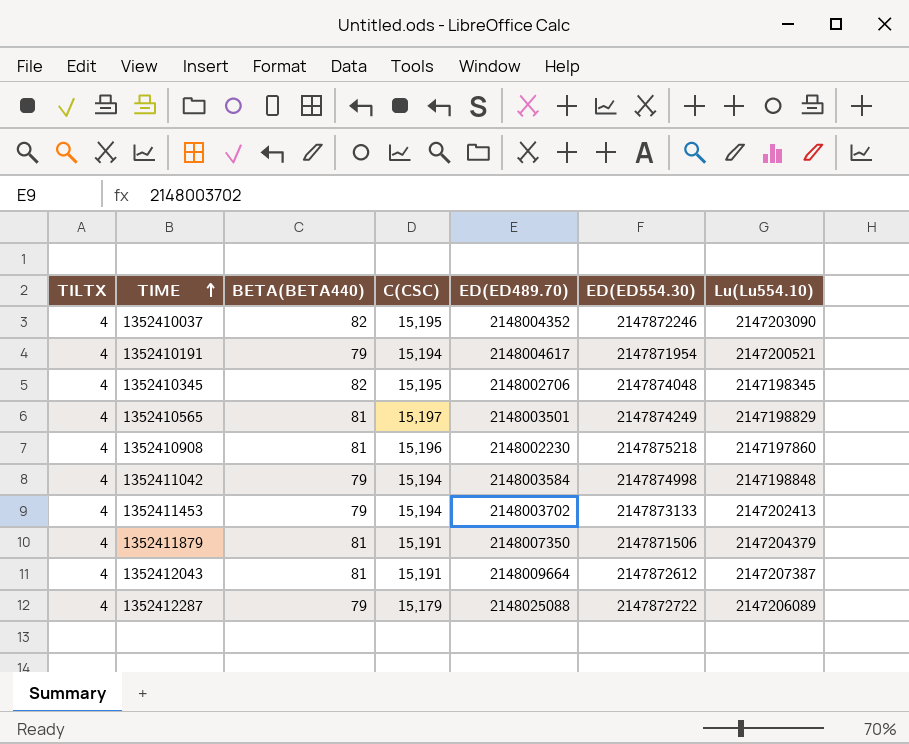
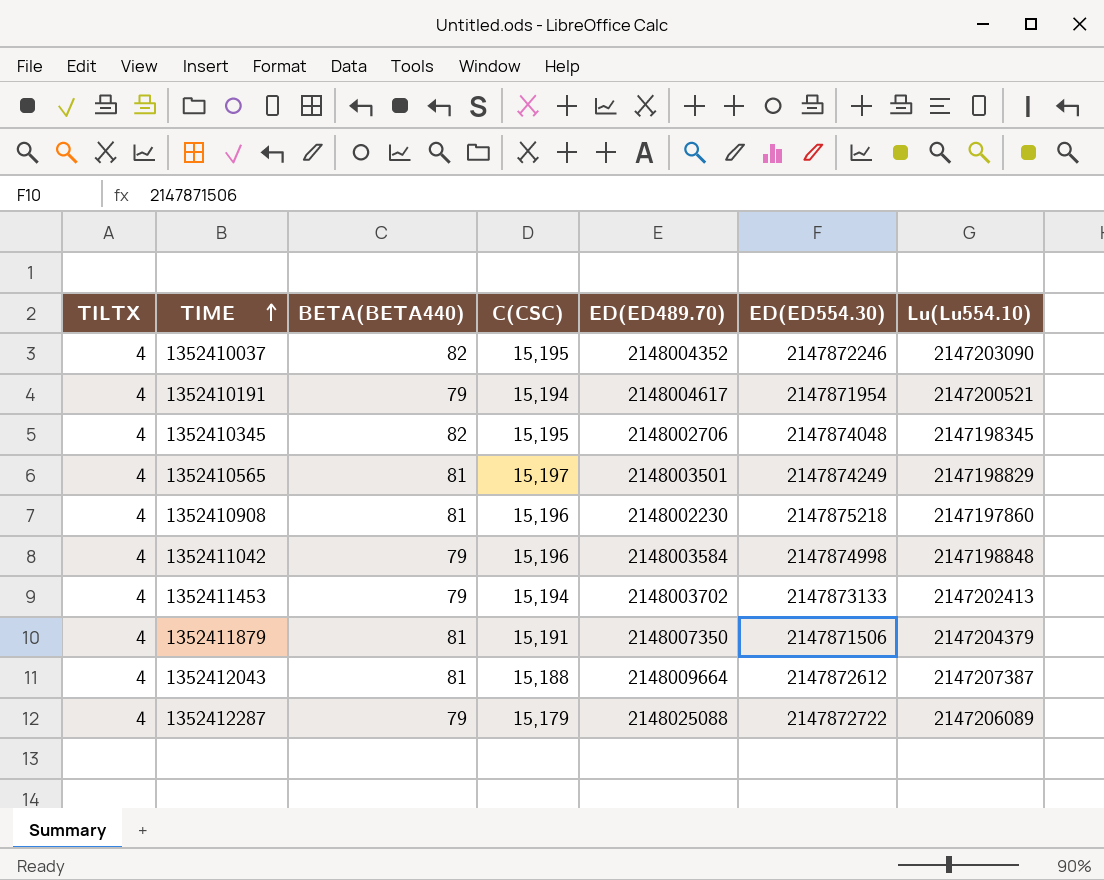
1352411042 | C(CSC): 15,194 -> 15,196
1352412043 | C(CSC): 15,191 -> 15,188

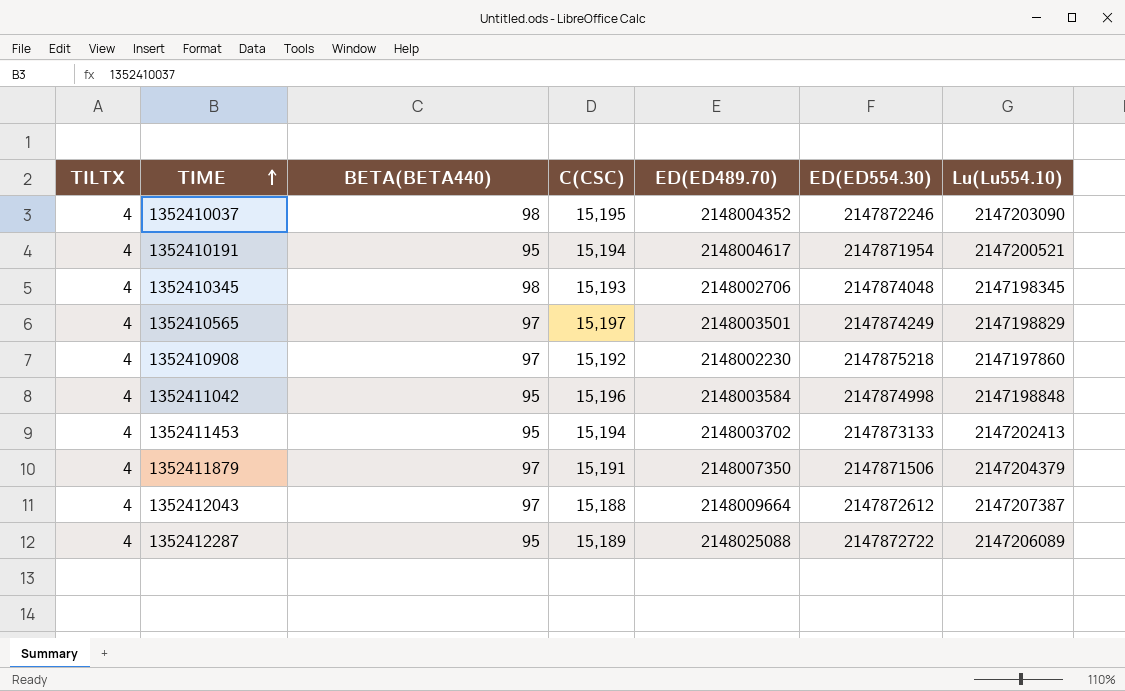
1352410037 | BETA(BETA440): 82 -> 98
1352410191 | BETA(BETA440): 79 -> 95
1352410345 | BETA(BETA440): 82 -> 98
1352410345 | C(CSC): 15,195 -> 15,193
1352410565 | BETA(BETA440): 81 -> 97
1352410908 | BETA(BETA440): 81 -> 97
1352410908 | C(CSC): 15,196 -> 15,192
1352411042 | BETA(BETA440): 79 -> 95
1352411453 | BETA(BETA440): 79 -> 95
1352411879 | BETA(BETA440): 81 -> 97
1352412043 | BETA(BETA440): 81 -> 97
1352412287 | BETA(BETA440): 79 -> 95
1352412287 | C(CSC): 15,179 -> 15,189

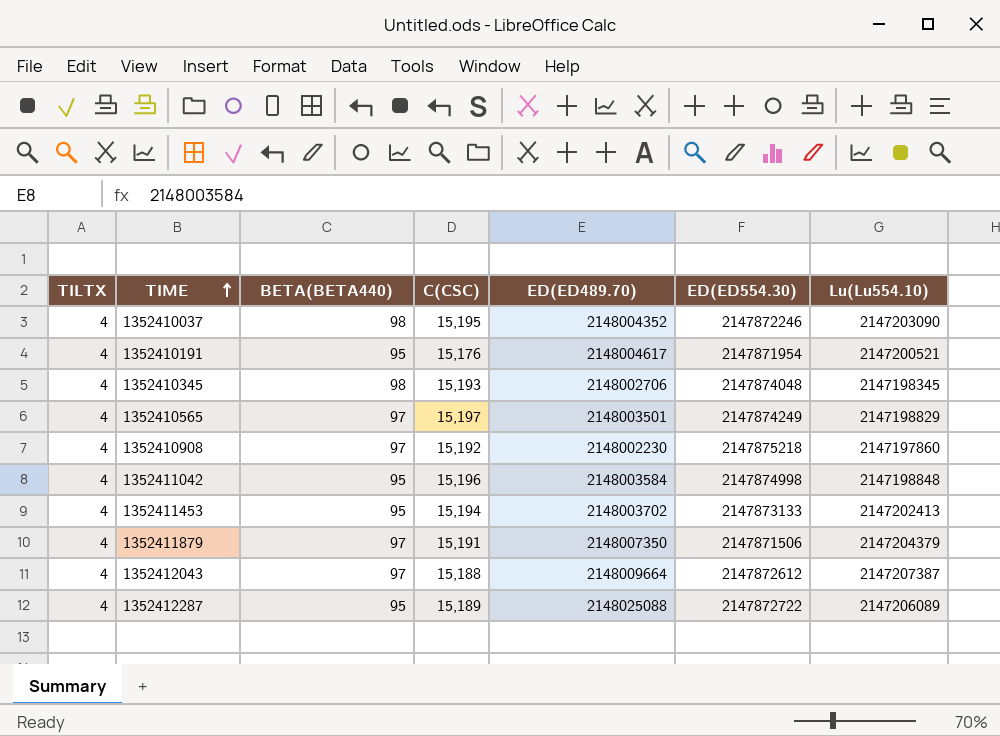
1352410191 | C(CSC): 15,194 -> 15,176

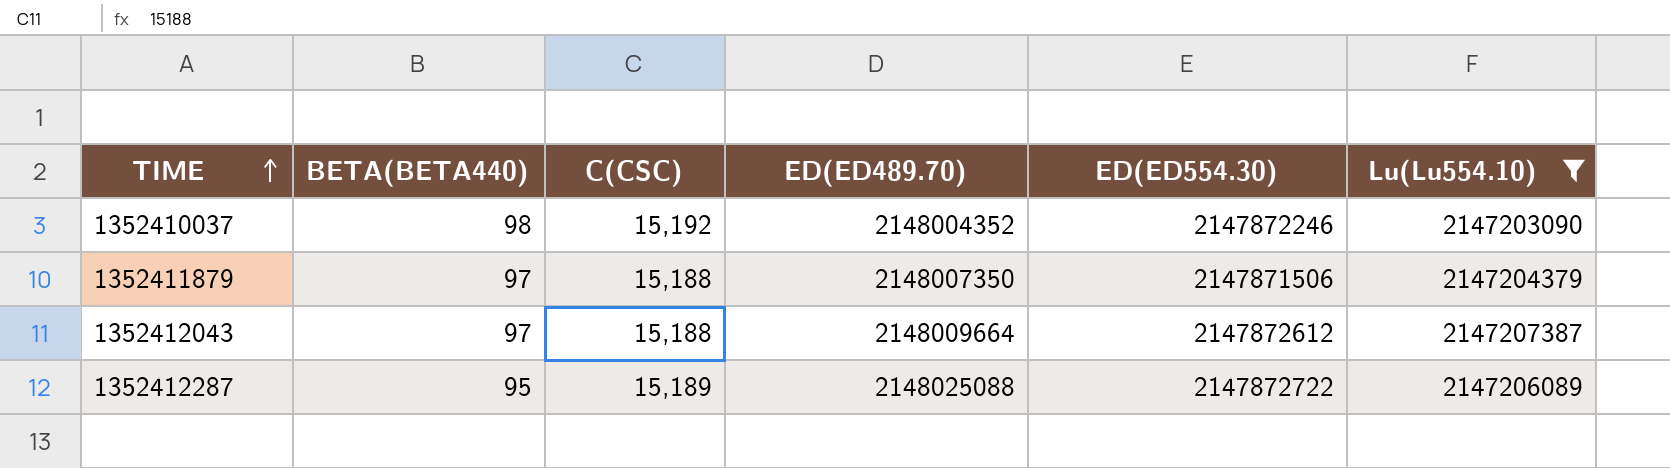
filter: none -> Lu(Lu554.10) >= 2147203090
column TILTX | position: 1 -> none
1352410037 | C(CSC): 15,195 -> 15,192
1352411879 | C(CSC): 15,191 -> 15,188

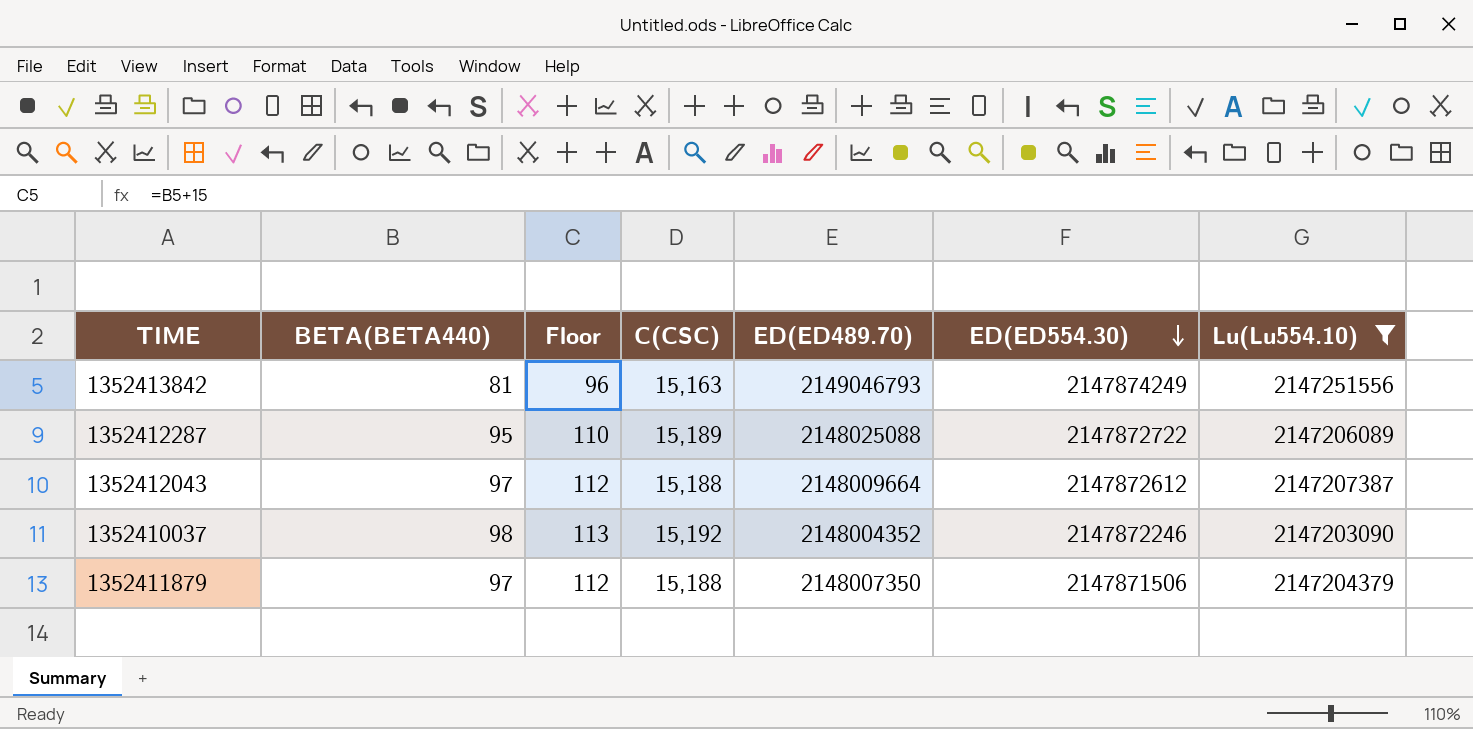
row order: TIME ascending -> ED(ED554.30) descending
column Floor | formula: none -> [BETA(BETA440)] + 15
row 1352413842: none -> 81 | 96 | 15,163 | 2149046793 | 2147874249 | 2147251556

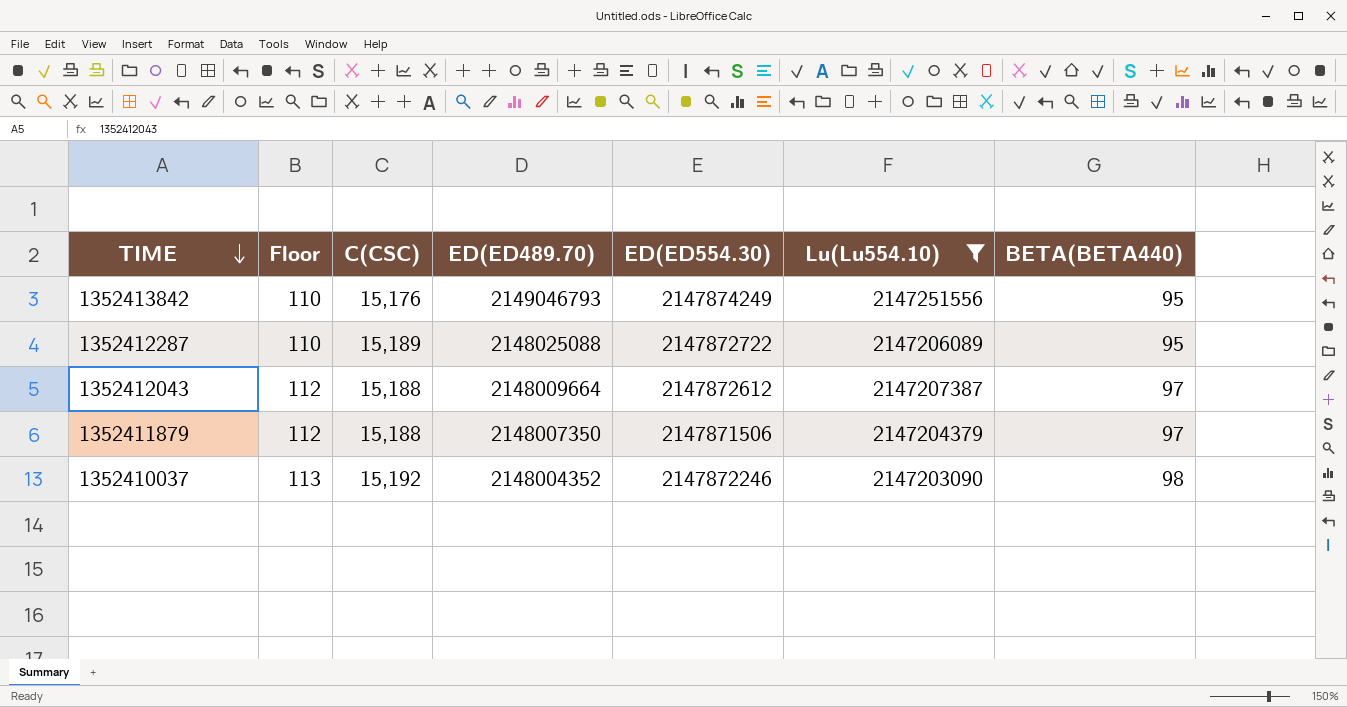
row order: ED(ED554.30) descending -> TIME descending
column BETA(BETA440) | position: 2 -> 7
1352413842 | Floor: 96 -> 110
1352413842 | C(CSC): 15,163 -> 15,176
1352413842 | BETA(BETA440): 81 -> 95

